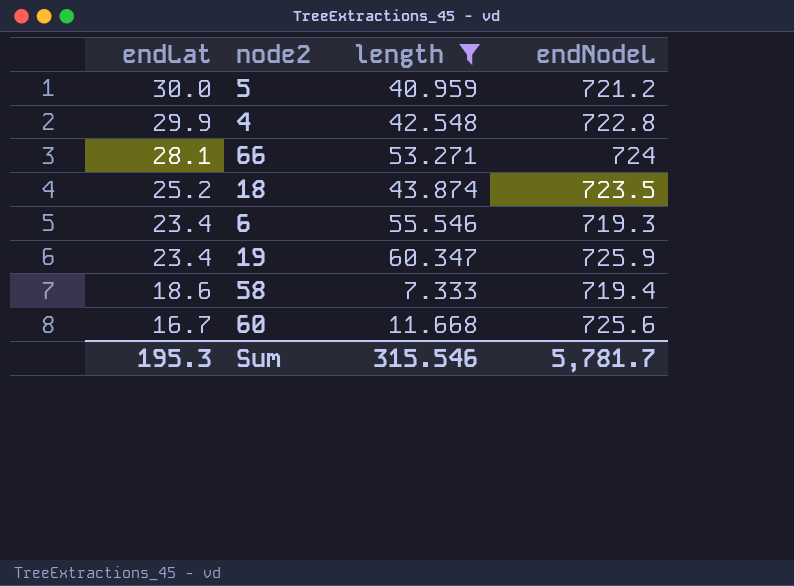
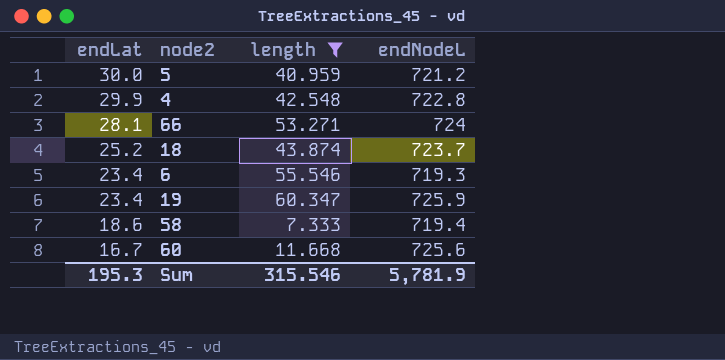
18 | endNodeL: 723.5 -> 723.7
Sum | endNodeL: 5,781.7 -> 5,781.9

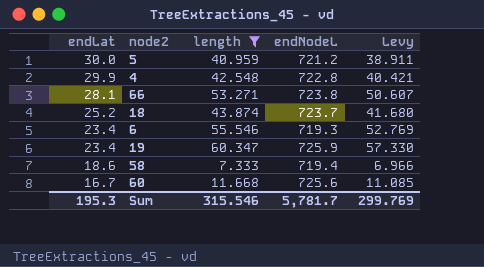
column Levy | formula: none -> [length] * 0.95
66 | endNodeL: 724 -> 723.8
Sum | endNodeL: 5,781.9 -> 5,781.7

